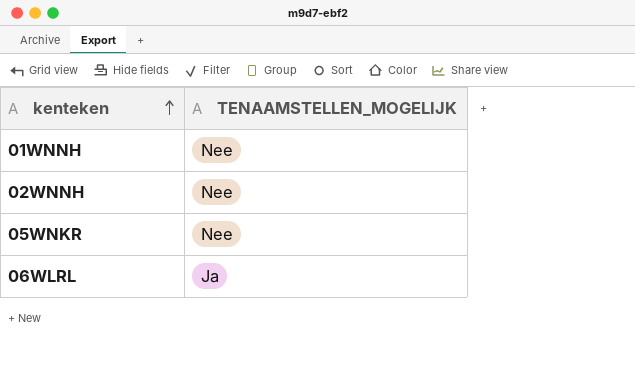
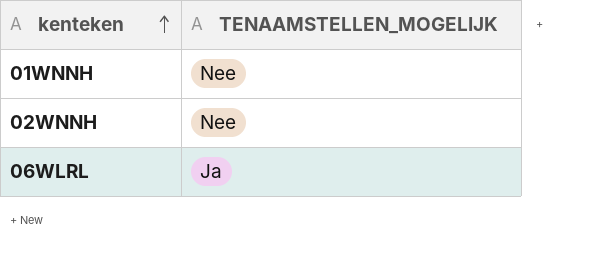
row 05WNKR: Nee -> none

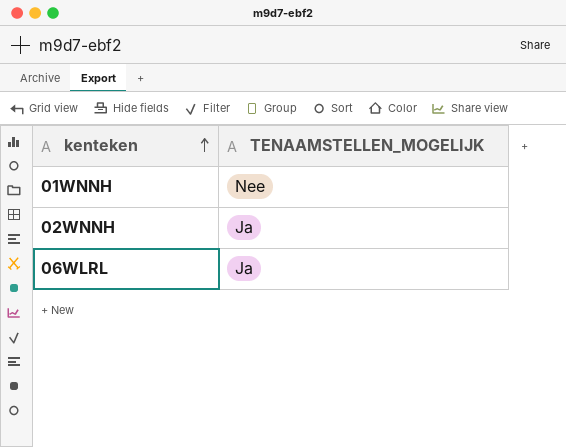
02WNNH | TENAAMSTELLEN_MOGELIJK: Nee -> Ja

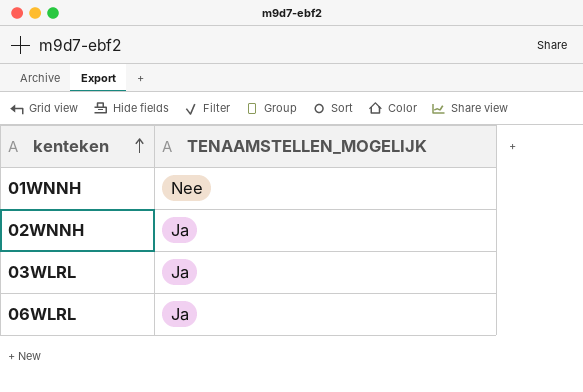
row 03WLRL: none -> Ja

